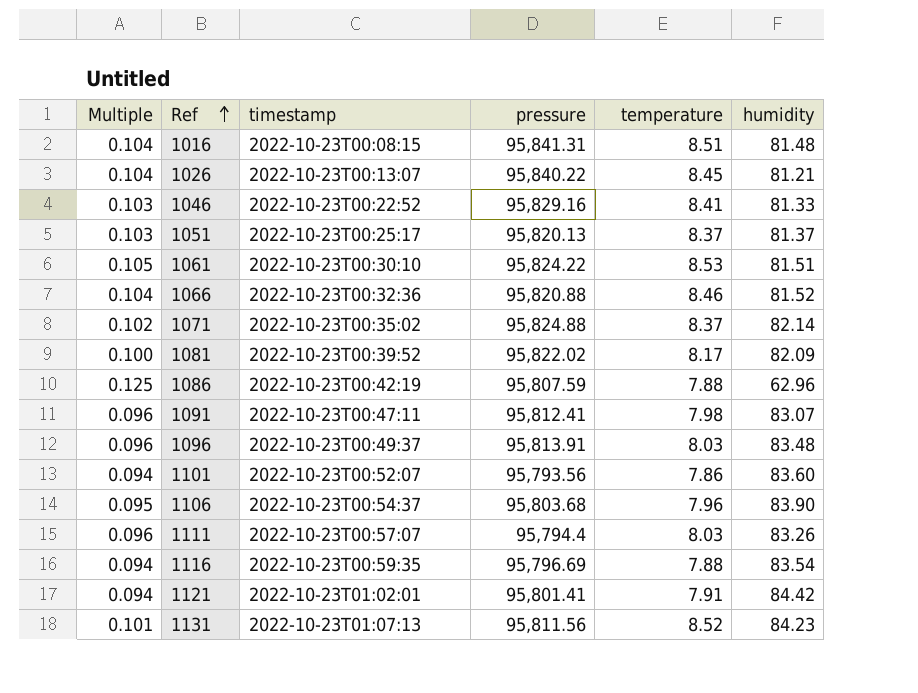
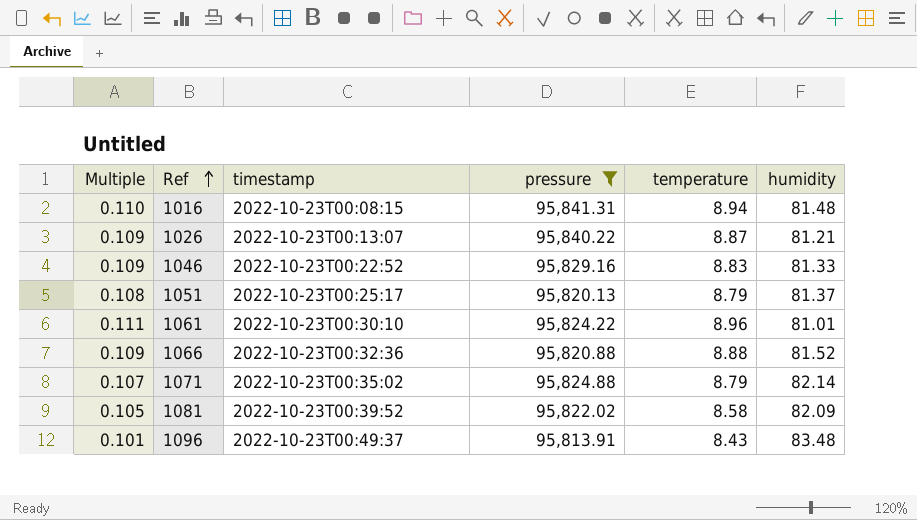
filter: none -> pressure >= 95,813.91
1016 | Multiple: 0.104 -> 0.110
1016 | temperature: 8.51 -> 8.94
1026 | Multiple: 0.104 -> 0.109
1026 | temperature: 8.45 -> 8.87
1046 | Multiple: 0.103 -> 0.109
1046 | temperature: 8.41 -> 8.83
1051 | Multiple: 0.103 -> 0.108
1051 | temperature: 8.37 -> 8.79
1061 | Multiple: 0.105 -> 0.111
1061 | temperature: 8.53 -> 8.96
1061 | humidity: 81.51 -> 81.01
1066 | Multiple: 0.104 -> 0.109
1066 | temperature: 8.46 -> 8.88
1071 | Multiple: 0.102 -> 0.107
1071 | temperature: 8.37 -> 8.79
1081 | Multiple: 0.100 -> 0.105
1081 | temperature: 8.17 -> 8.58
1096 | Multiple: 0.096 -> 0.101
1096 | temperature: 8.03 -> 8.43

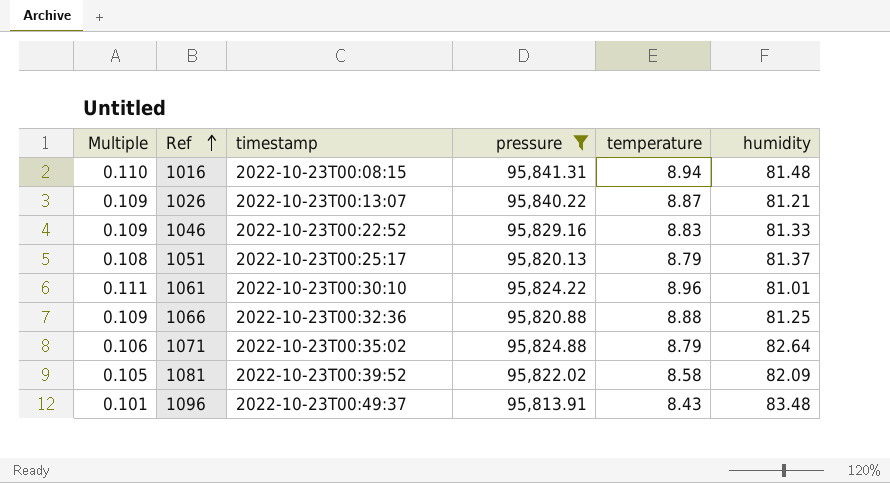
1066 | humidity: 81.52 -> 81.25
1071 | Multiple: 0.107 -> 0.106
1071 | humidity: 82.14 -> 82.64

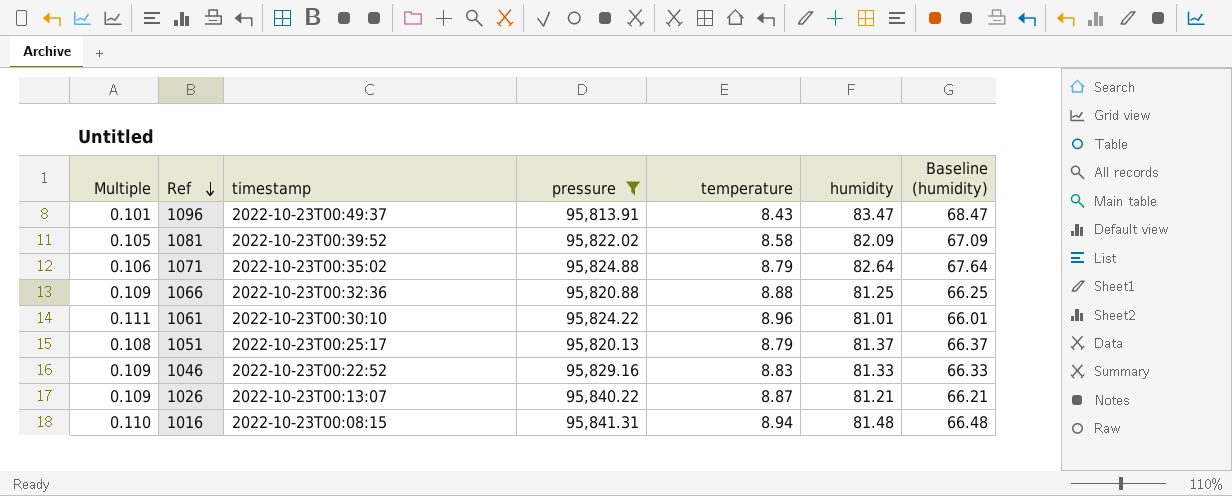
row order: Ref ascending -> Ref descending
column Baseline (humidity) | formula: none -> [humidity] - 15
1096 | humidity: 83.48 -> 83.47

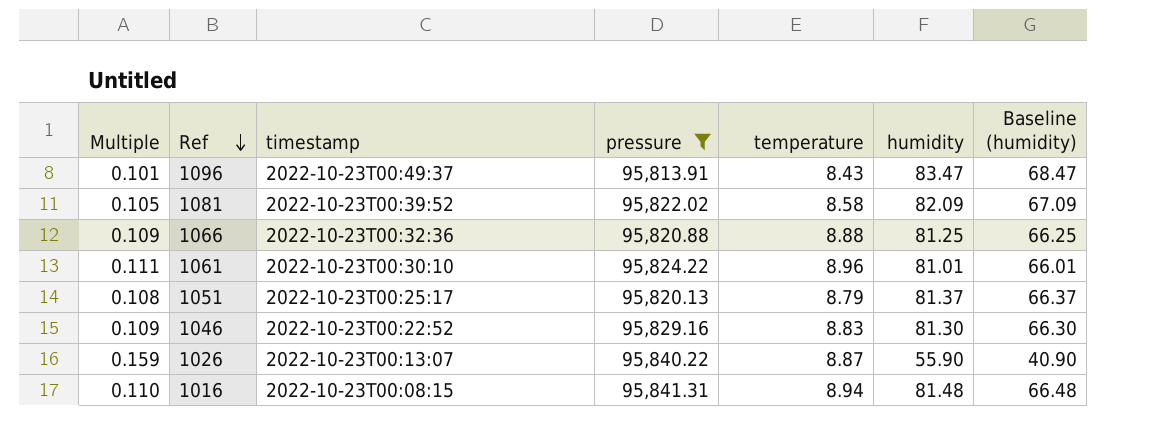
row 1071: 0.106 | 2022-10-23T00:35:02 | 95,824.88 | 8.79 | 82.64 | 67.64 -> none
1046 | humidity: 81.33 -> 81.30
1046 | Baseline (humidity): 66.33 -> 66.30
1026 | Multiple: 0.109 -> 0.159
1026 | humidity: 81.21 -> 55.90
1026 | Baseline (humidity): 66.21 -> 40.90

